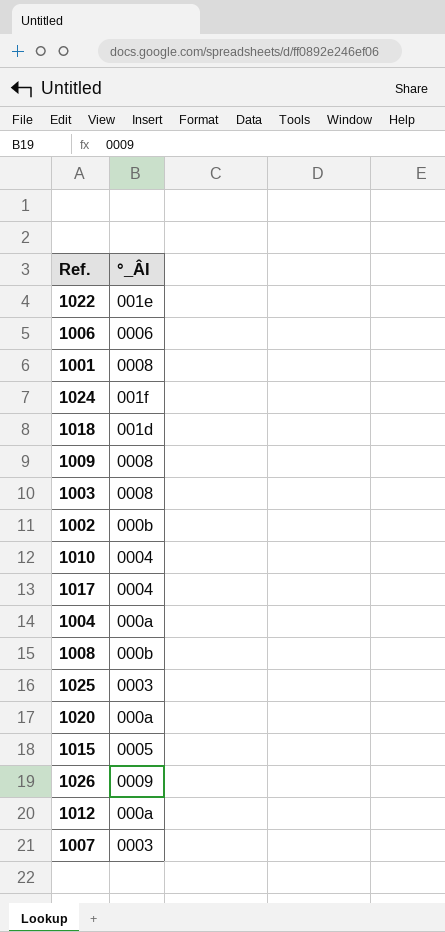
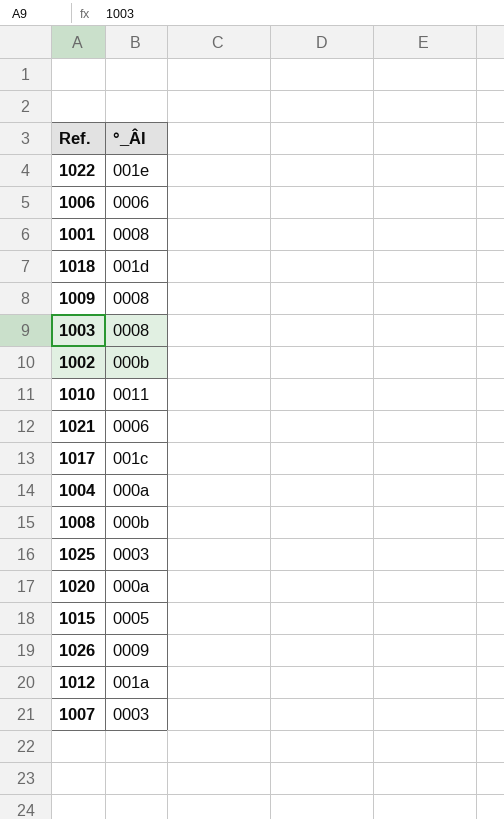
row 1024: 001f -> none
1010 | °_ÂI: 0004 -> 0011
row 1021: none -> 0006
1017 | °_ÂI: 0004 -> 001c
1012 | °_ÂI: 000a -> 001a

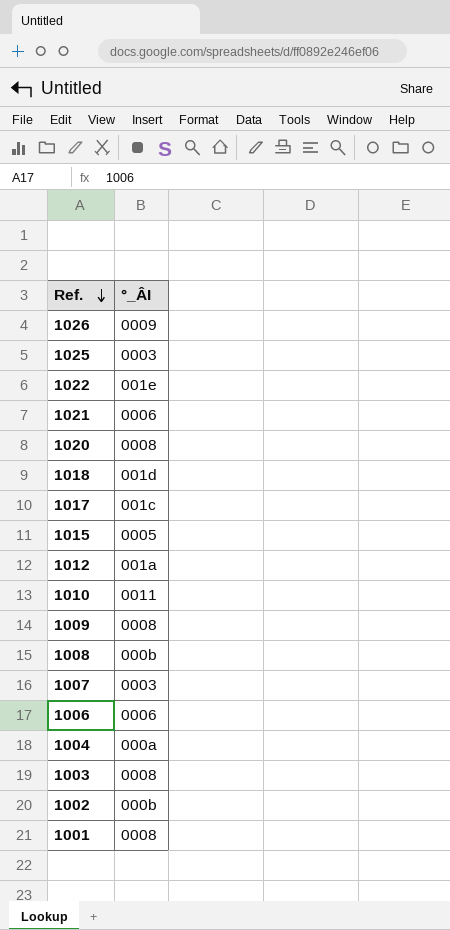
row order: none -> Ref. descending
1020 | °_ÂI: 000a -> 0008

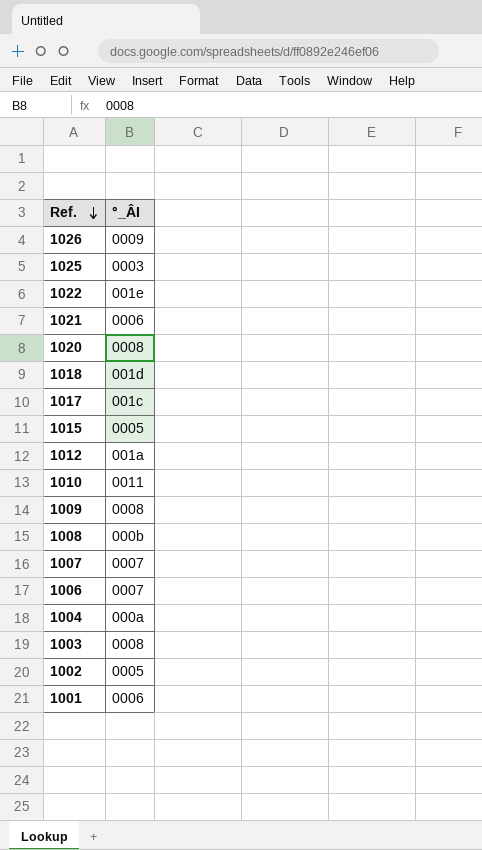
1007 | °_ÂI: 0003 -> 0007
1006 | °_ÂI: 0006 -> 0007
1002 | °_ÂI: 000b -> 0005
1001 | °_ÂI: 0008 -> 0006

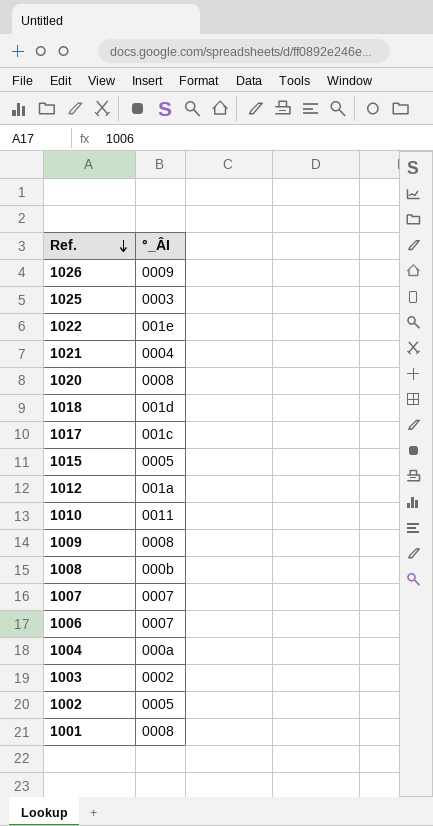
1021 | °_ÂI: 0006 -> 0004
1003 | °_ÂI: 0008 -> 0002
1001 | °_ÂI: 0006 -> 0008

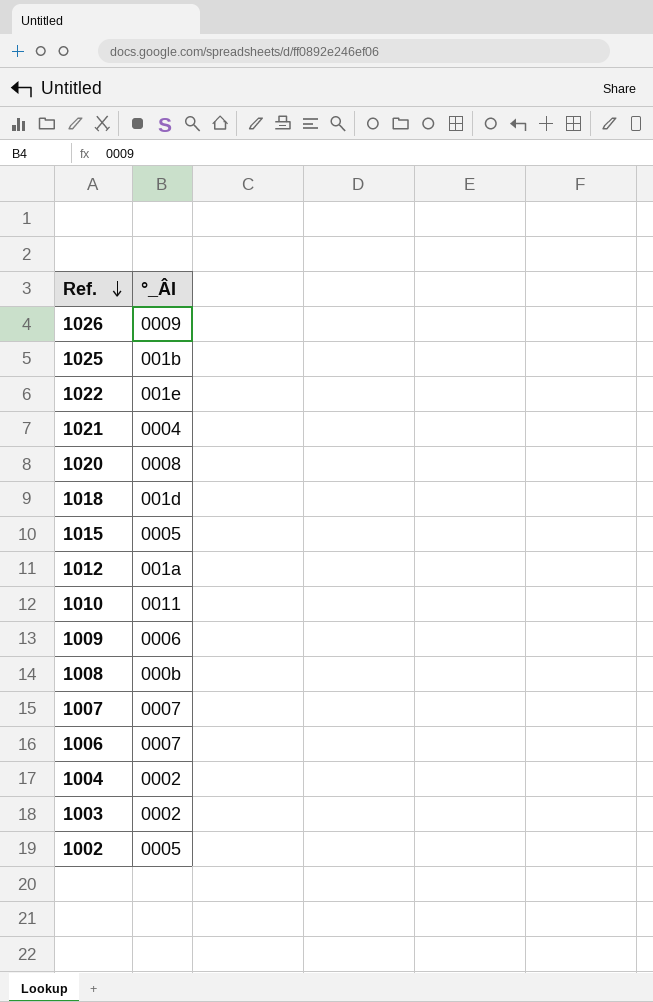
row 1017: 001c -> none
row 1001: 0008 -> none
1025 | °_ÂI: 0003 -> 001b
1009 | °_ÂI: 0008 -> 0006
1004 | °_ÂI: 000a -> 0002

